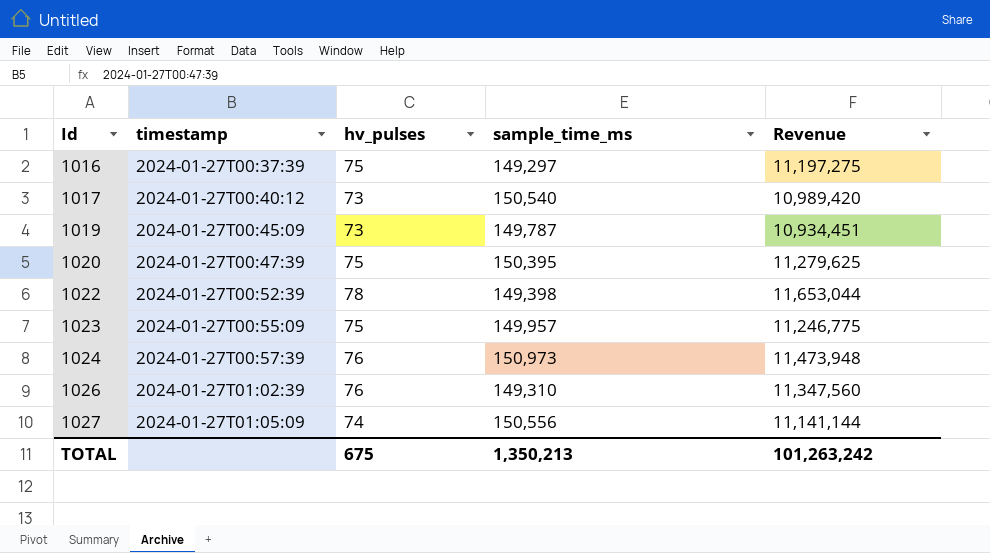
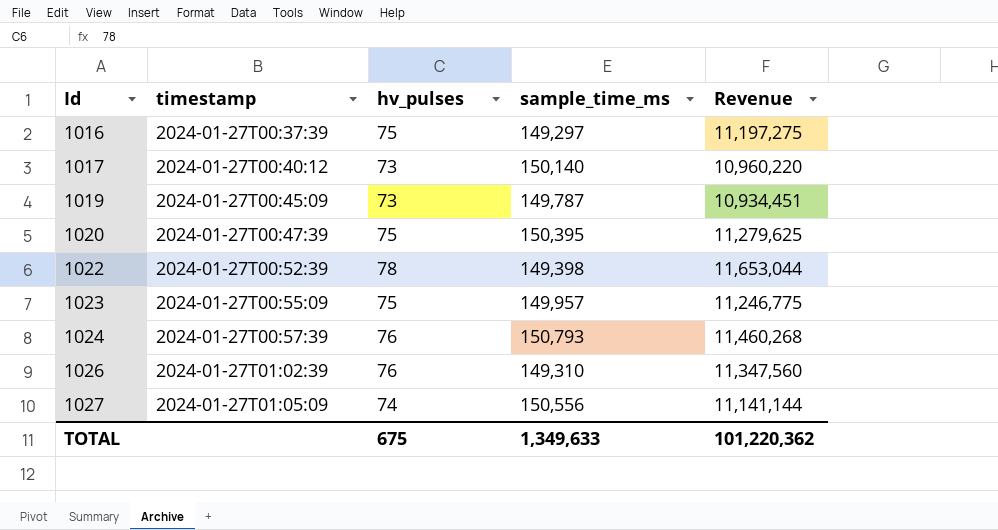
1017 | sample_time_ms: 150,540 -> 150,140
1017 | Revenue: 10,989,420 -> 10,960,220
1024 | sample_time_ms: 150,973 -> 150,793
1024 | Revenue: 11,473,948 -> 11,460,268
TOTAL | sample_time_ms: 1,350,213 -> 1,349,633
TOTAL | Revenue: 101,263,242 -> 101,220,362

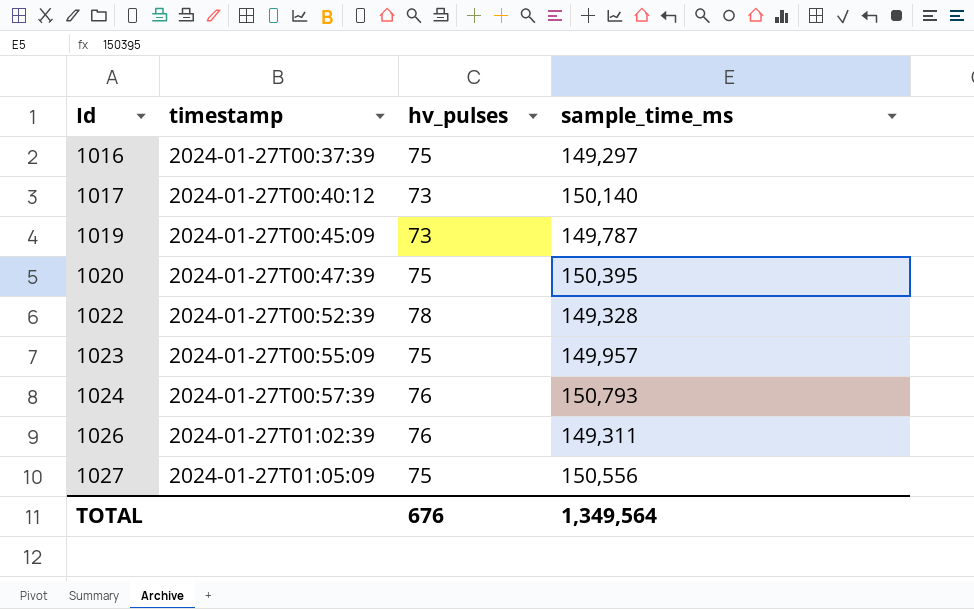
column Revenue | formula: [hv_pulses] * [sample_time_ms] -> none
1022 | sample_time_ms: 149,398 -> 149,328
1026 | sample_time_ms: 149,310 -> 149,311
1027 | hv_pulses: 74 -> 75
TOTAL | hv_pulses: 675 -> 676
TOTAL | sample_time_ms: 1,349,633 -> 1,349,564

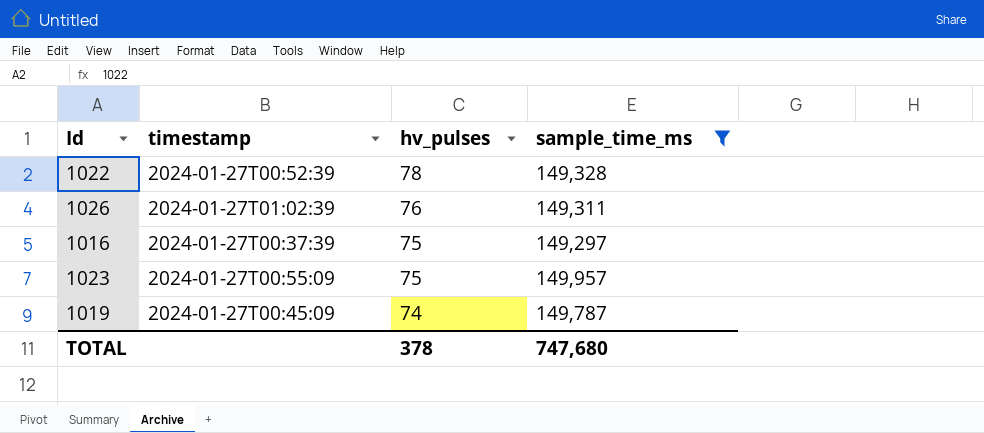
filter: none -> sample_time_ms <= 149,957
row order: Id ascending -> hv_pulses descending
1019 | hv_pulses: 73 -> 74
TOTAL | hv_pulses: 676 -> 378
TOTAL | sample_time_ms: 1,349,564 -> 747,680

